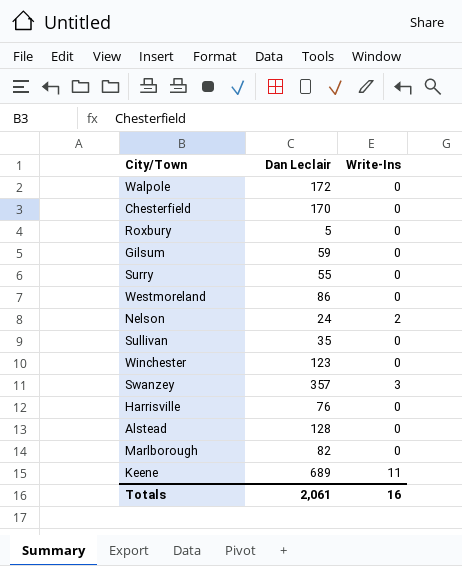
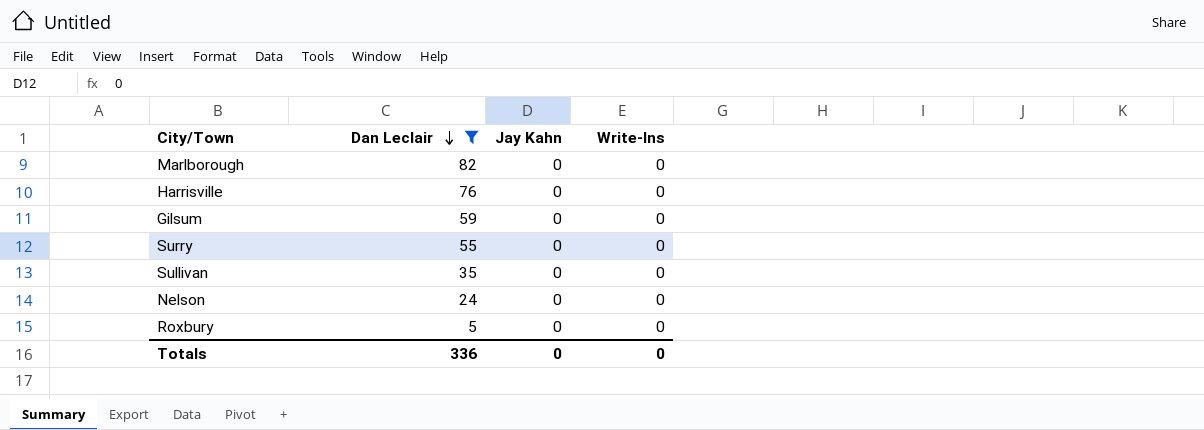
filter: none -> Dan Leclair <= 82
row order: none -> Dan Leclair descending
column Jay Kahn | position: none -> 3
Nelson | Write-Ins: 2 -> 0
Totals | Dan Leclair: 2,061 -> 336
Totals | Write-Ins: 16 -> 0

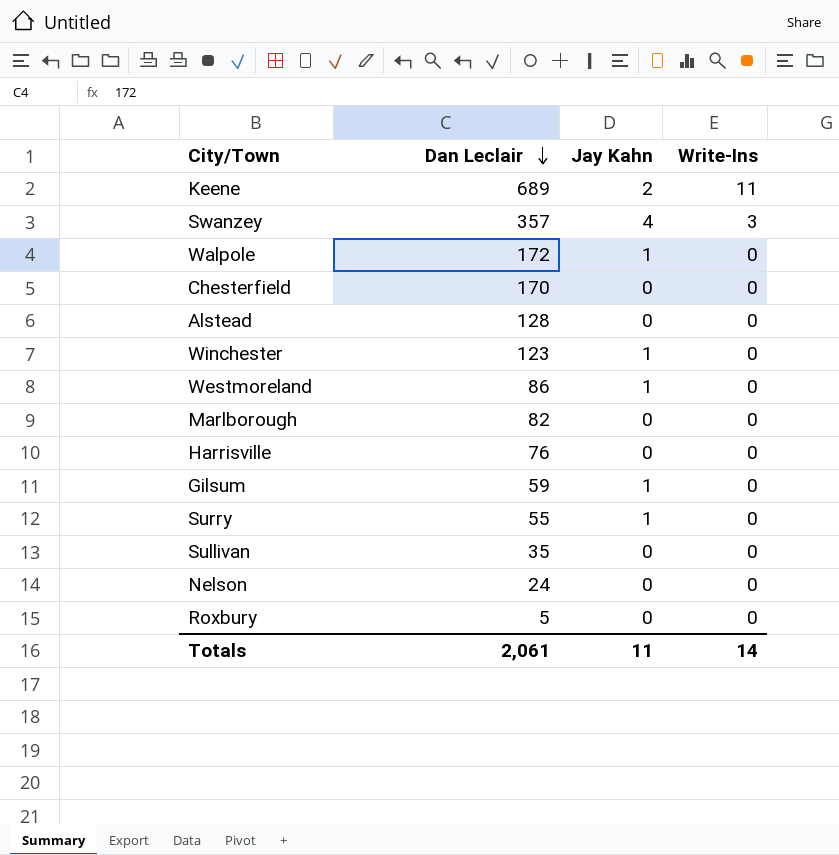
filter: Dan Leclair <= 82 -> none
Gilsum | Jay Kahn: 0 -> 1
Surry | Jay Kahn: 0 -> 1
Totals | Dan Leclair: 336 -> 2,061
Totals | Jay Kahn: 0 -> 11
Totals | Write-Ins: 0 -> 14

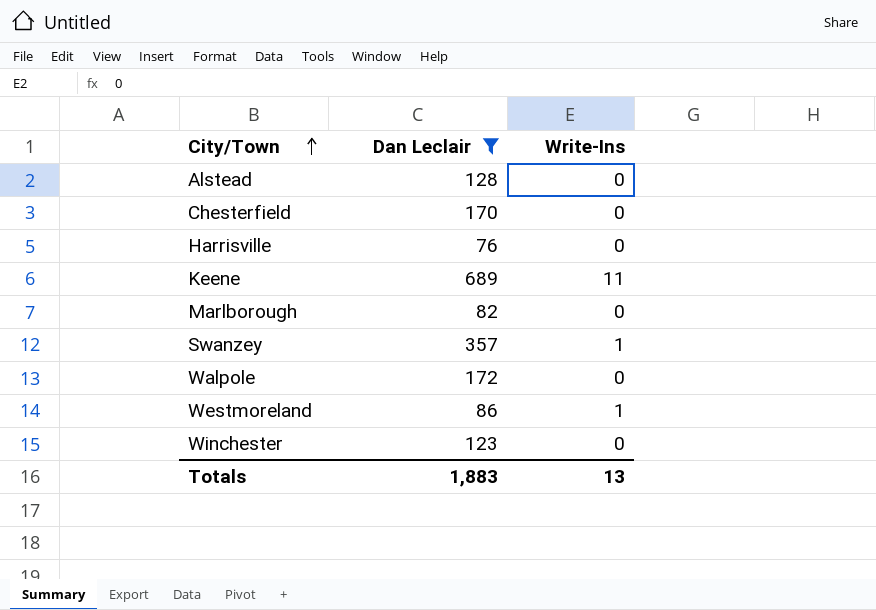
filter: none -> Dan Leclair >= 76
row order: Dan Leclair descending -> City/Town ascending
column Jay Kahn | position: 3 -> none
Swanzey | Write-Ins: 3 -> 1
Westmoreland | Write-Ins: 0 -> 1
Totals | Dan Leclair: 2,061 -> 1,883
Totals | Write-Ins: 14 -> 13

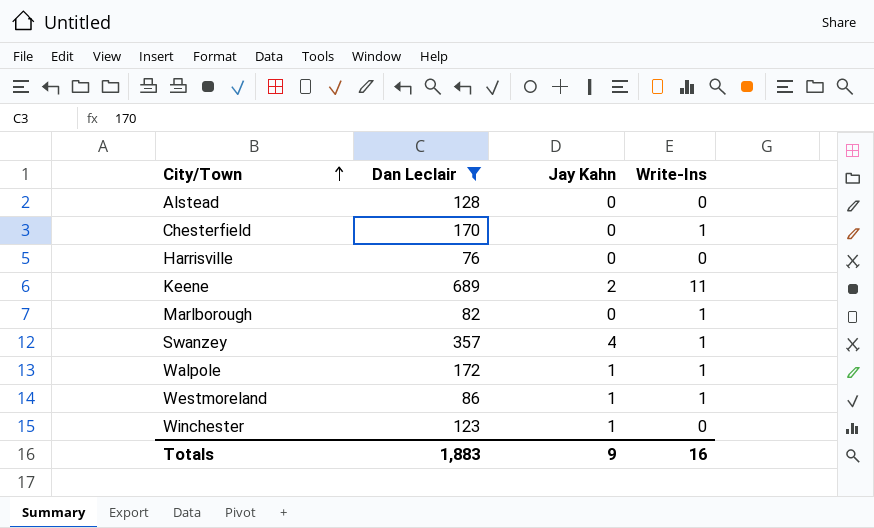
column Jay Kahn | position: none -> 3
Chesterfield | Write-Ins: 0 -> 1
Marlborough | Write-Ins: 0 -> 1
Walpole | Write-Ins: 0 -> 1
Totals | Write-Ins: 13 -> 16

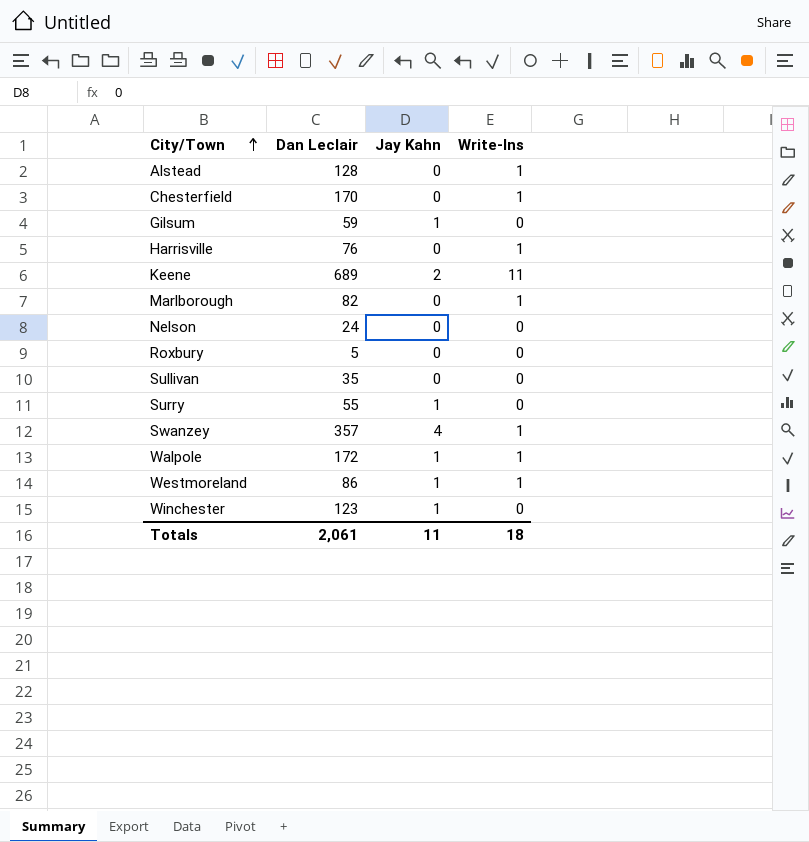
filter: Dan Leclair >= 76 -> none
Alstead | Write-Ins: 0 -> 1
Harrisville | Write-Ins: 0 -> 1
Totals | Dan Leclair: 1,883 -> 2,061
Totals | Jay Kahn: 9 -> 11
Totals | Write-Ins: 16 -> 18

